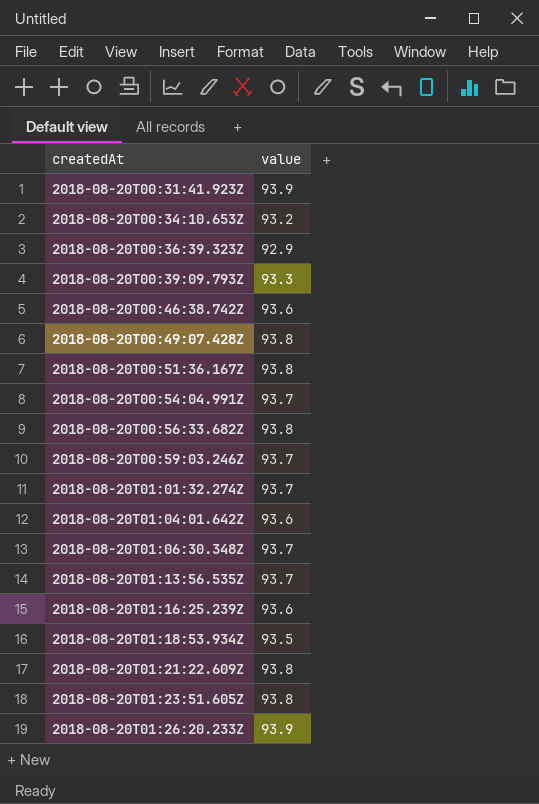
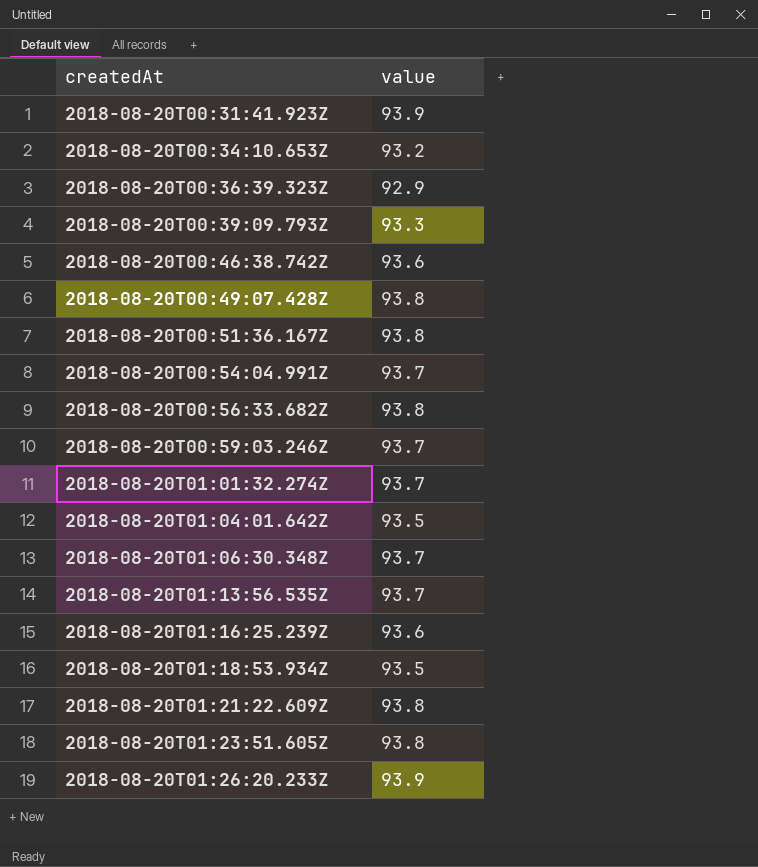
2018-08-20T01:04:01.642Z | value: 93.6 -> 93.5

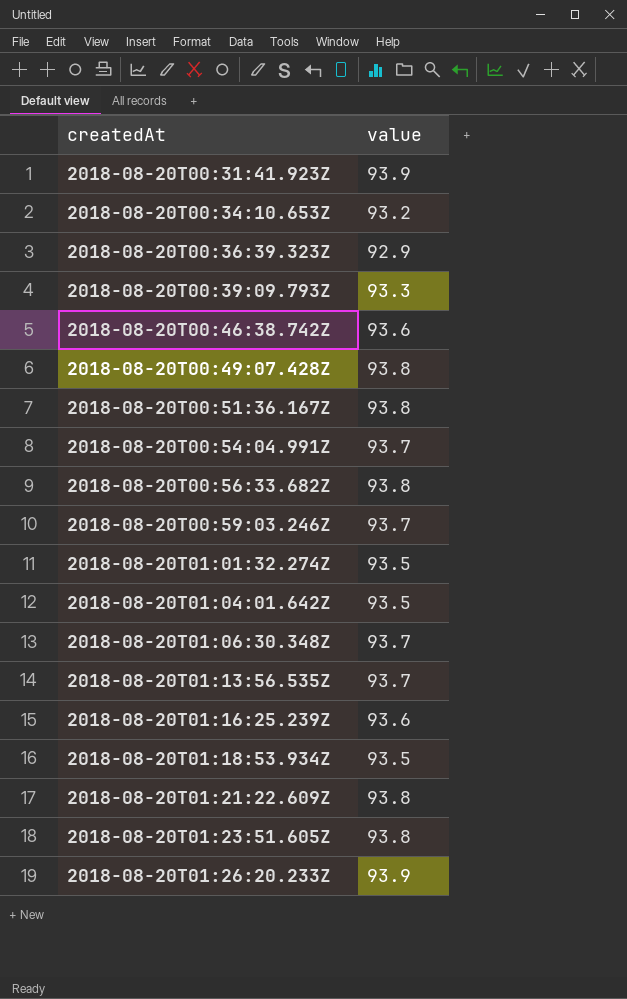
2018-08-20T01:01:32.274Z | value: 93.7 -> 93.5

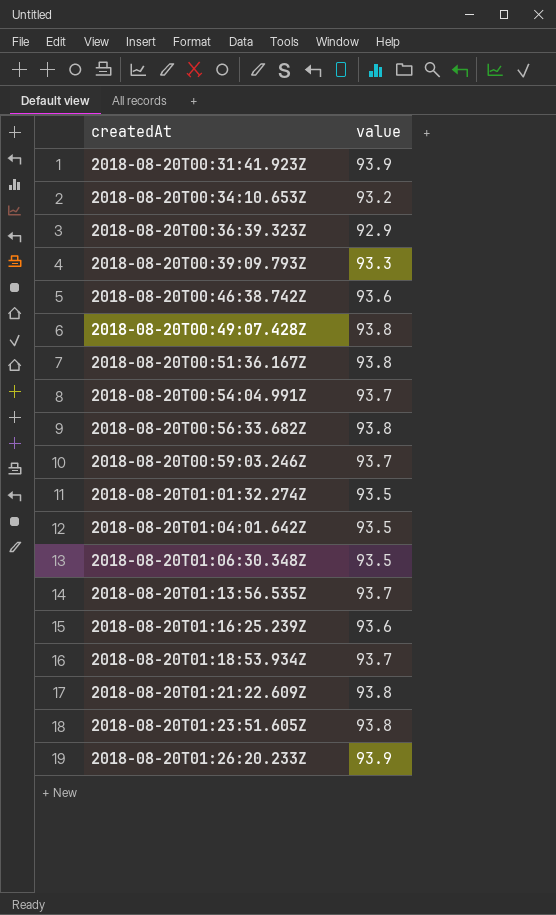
2018-08-20T01:06:30.348Z | value: 93.7 -> 93.5
2018-08-20T01:18:53.934Z | value: 93.5 -> 93.7

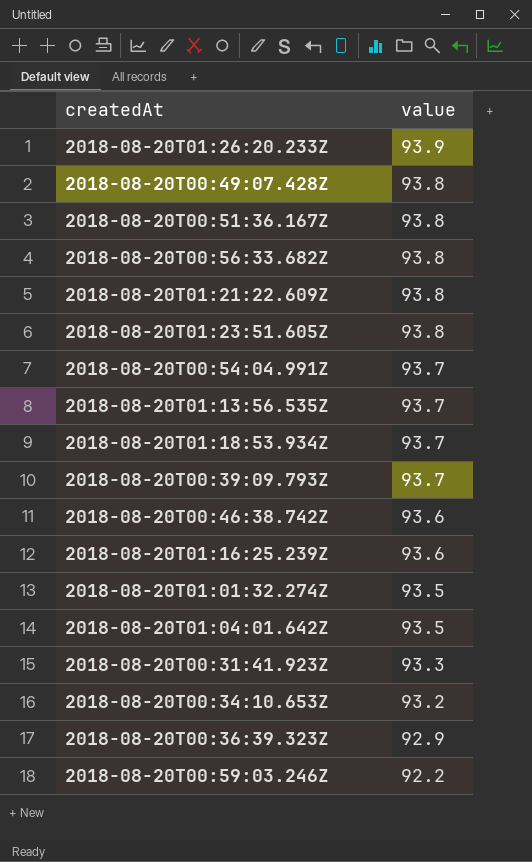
row order: createdAt ascending -> value descending
row 2018-08-20T01:06:30.348Z: 93.5 -> none
2018-08-20T00:39:09.793Z | value: 93.3 -> 93.7
2018-08-20T00:31:41.923Z | value: 93.9 -> 93.3
2018-08-20T00:59:03.246Z | value: 93.7 -> 92.2

